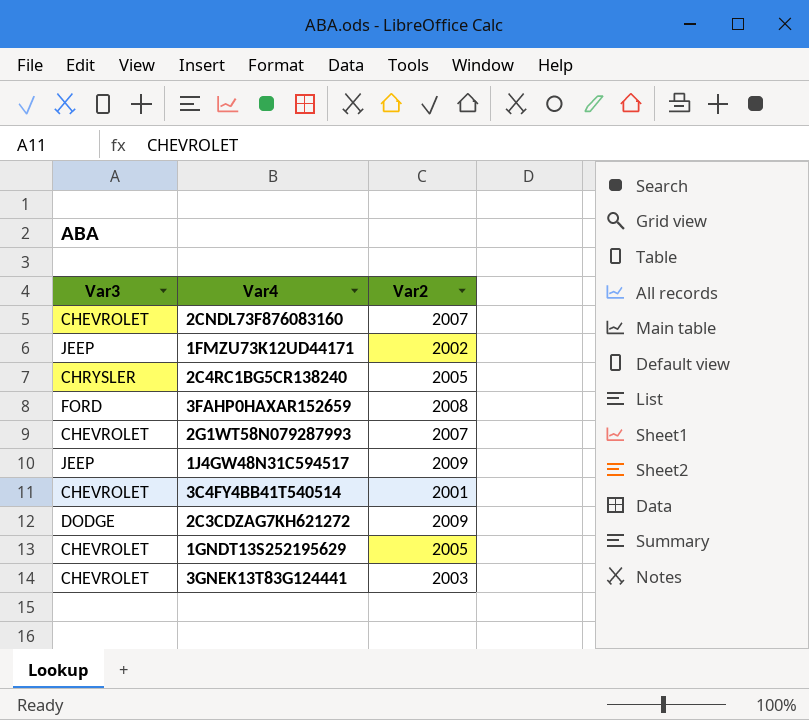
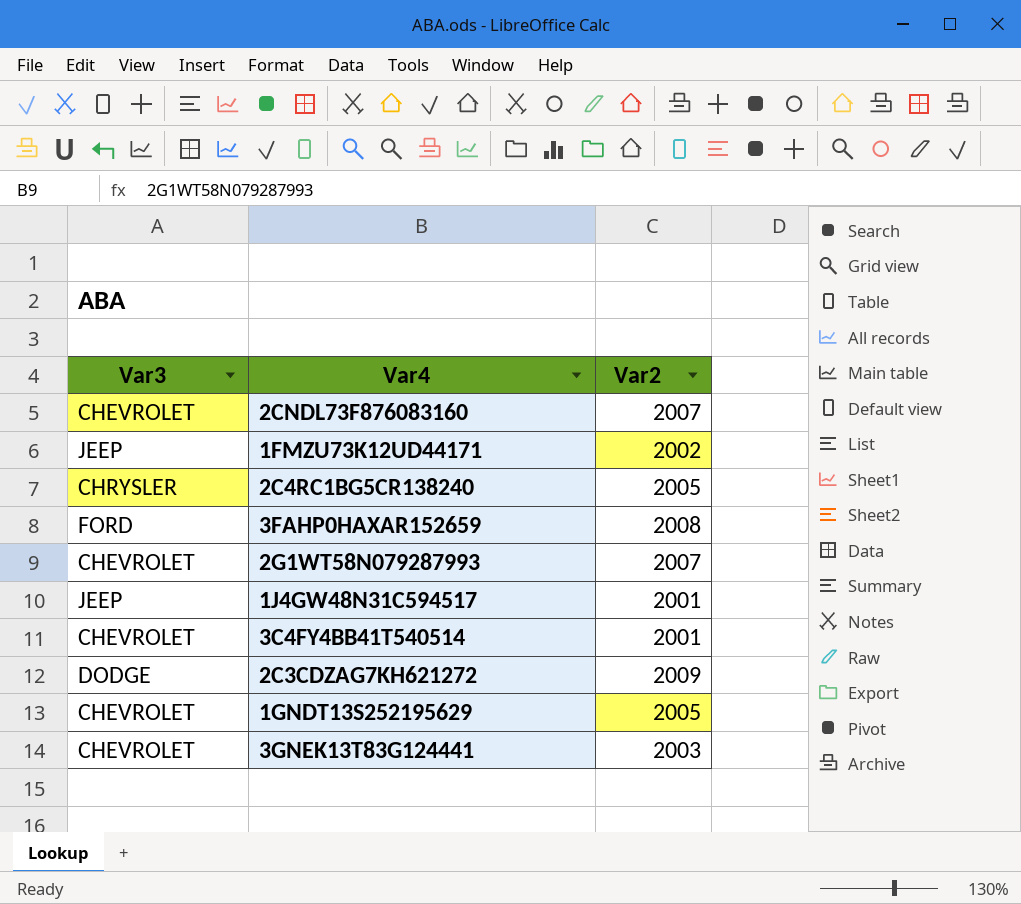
1J4GW48N31C594517 | Var2: 2009 -> 2001

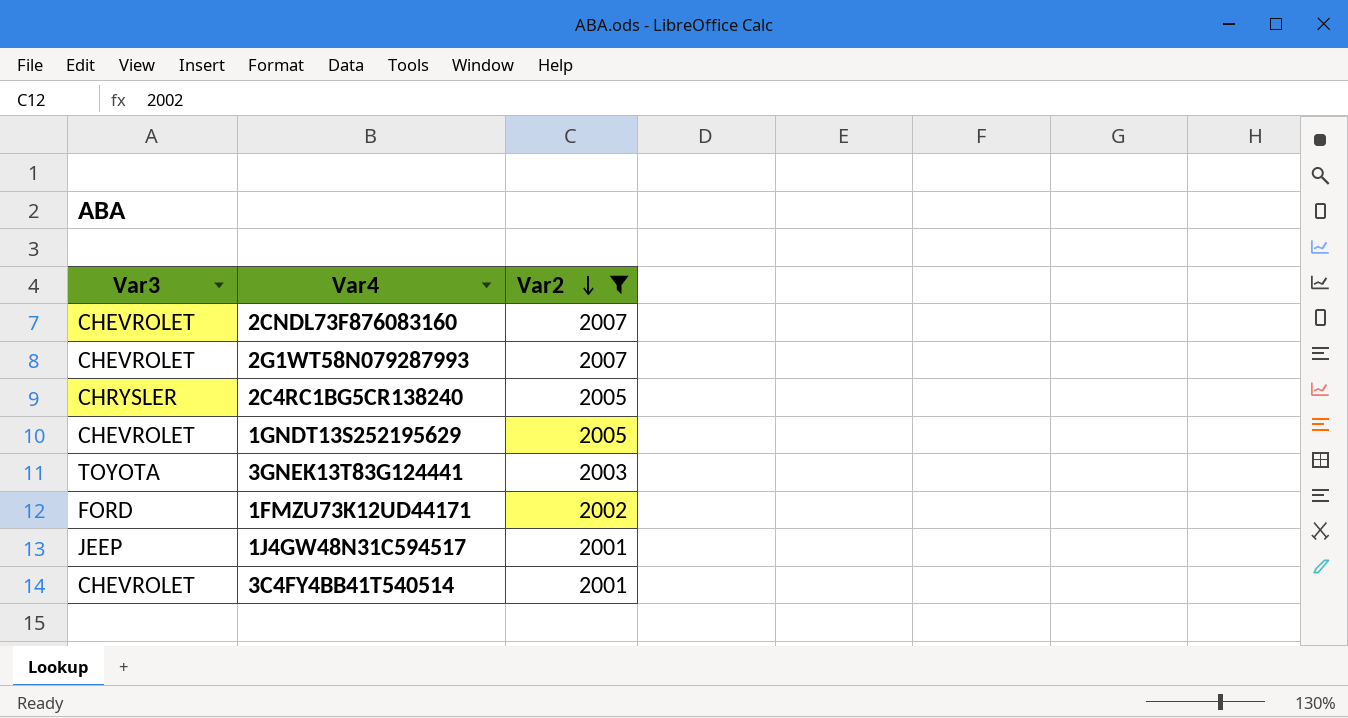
filter: none -> Var2 <= 2007
row order: none -> Var2 descending
3GNEK13T83G124441 | Var3: CHEVROLET -> TOYOTA
1FMZU73K12UD44171 | Var3: JEEP -> FORD

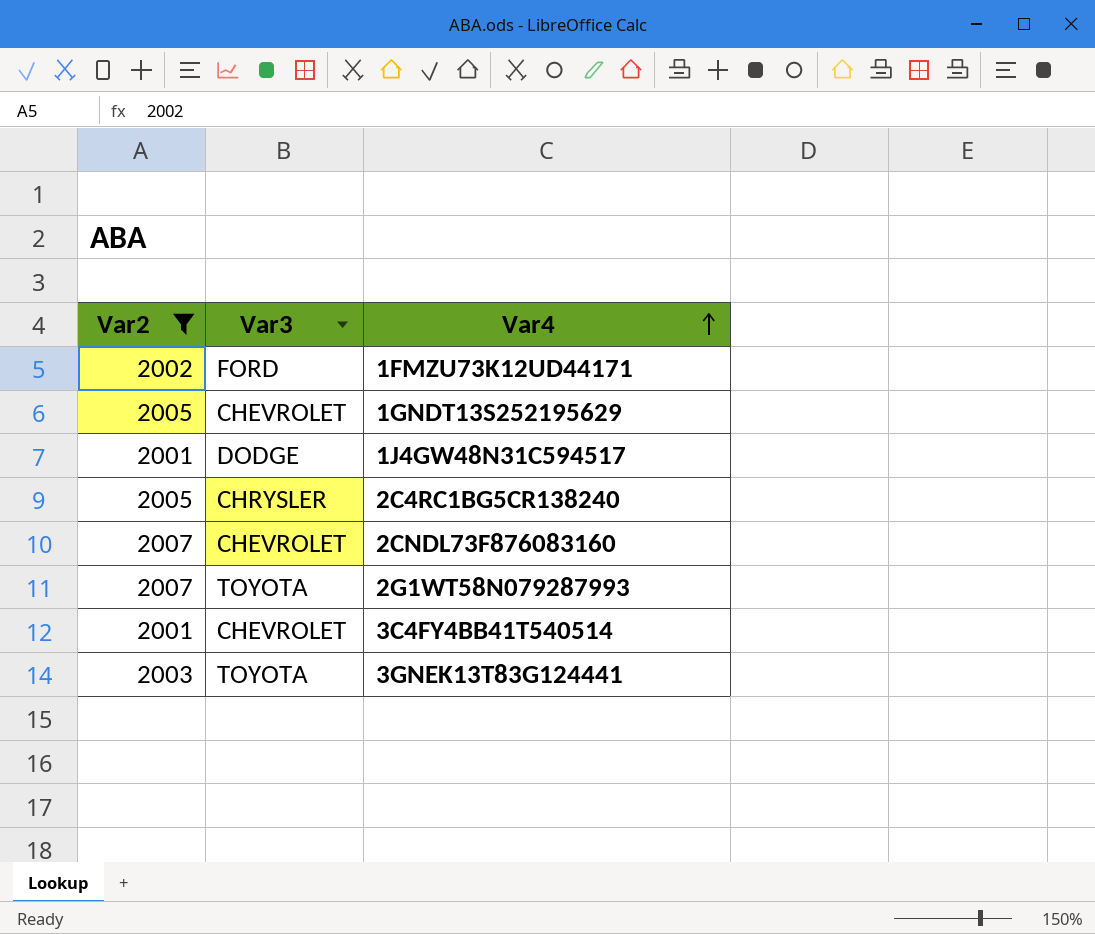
row order: Var2 descending -> Var4 ascending
column Var2 | position: 3 -> 1
1J4GW48N31C594517 | Var3: JEEP -> DODGE
2G1WT58N079287993 | Var3: CHEVROLET -> TOYOTA

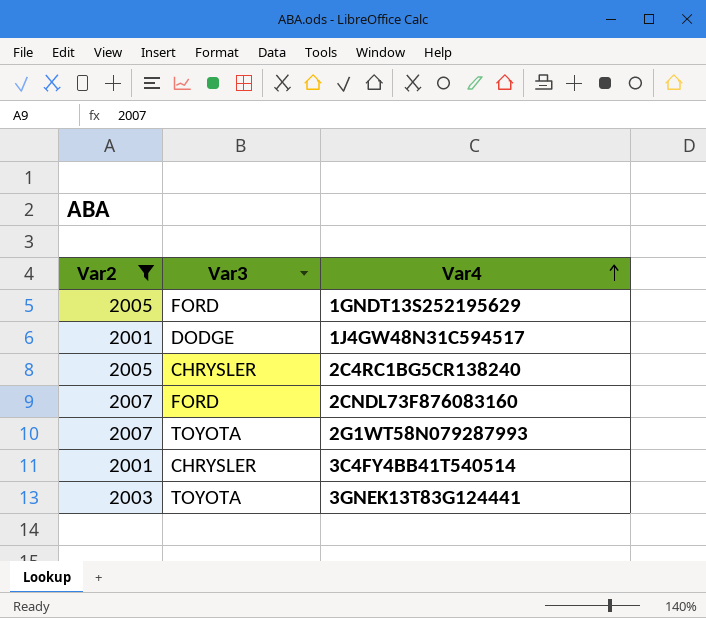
row 1FMZU73K12UD44171: 2002 | FORD -> none
1GNDT13S252195629 | Var3: CHEVROLET -> FORD
2CNDL73F876083160 | Var3: CHEVROLET -> FORD
3C4FY4BB41T540514 | Var3: CHEVROLET -> CHRYSLER

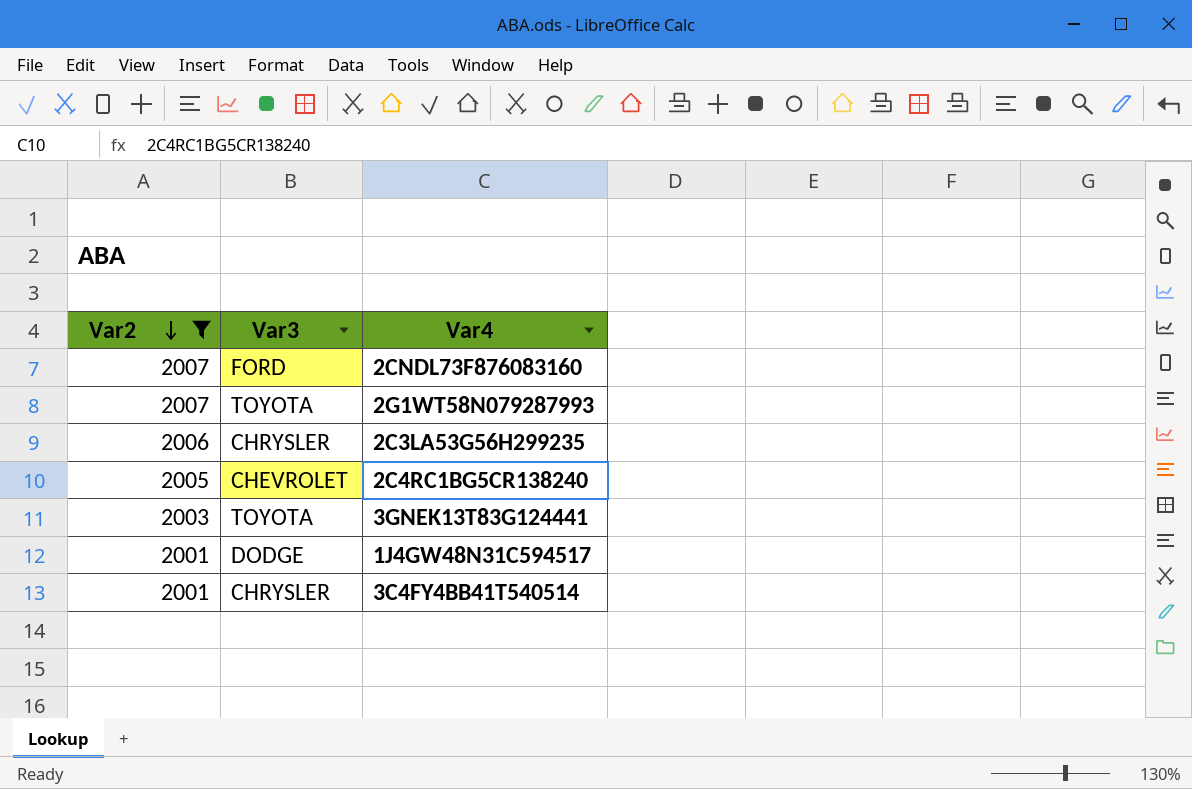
row order: Var4 ascending -> Var2 descending
row 1GNDT13S252195629: 2005 | FORD -> none
row 2C3LA53G56H299235: none -> 2006 | CHRYSLER
2C4RC1BG5CR138240 | Var3: CHRYSLER -> CHEVROLET

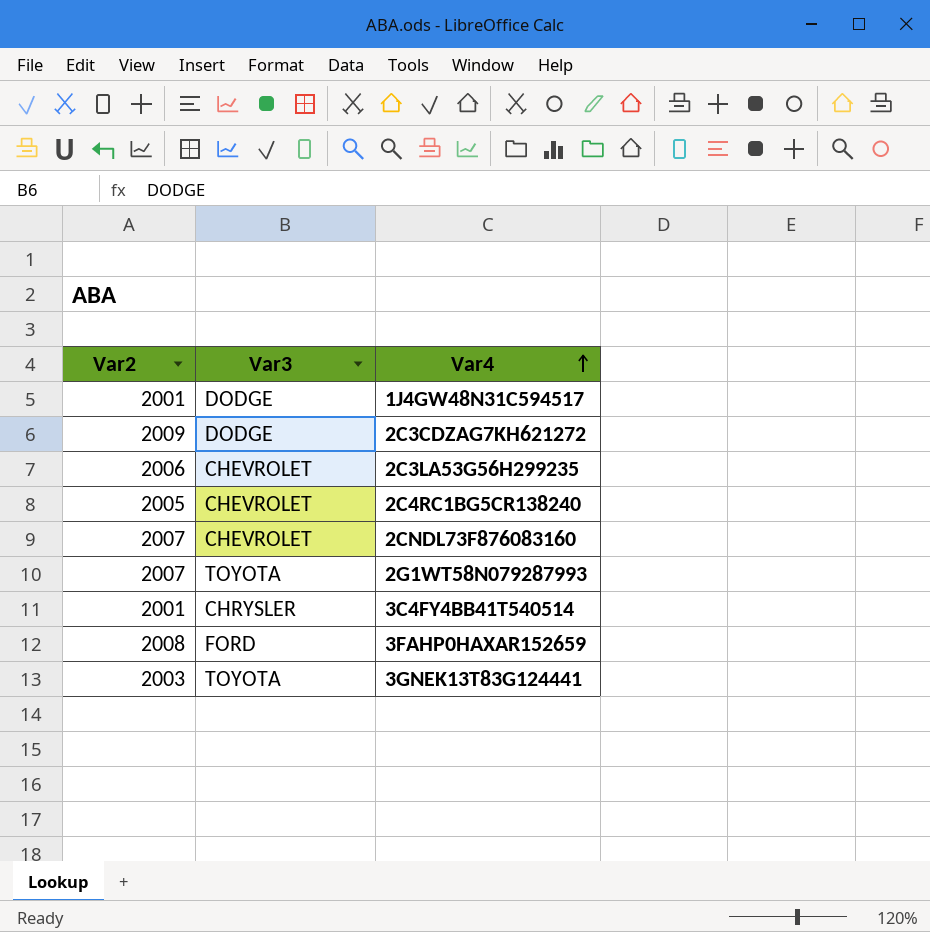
filter: Var2 <= 2007 -> none
row order: Var2 descending -> Var4 ascending
2C3LA53G56H299235 | Var3: CHRYSLER -> CHEVROLET
2CNDL73F876083160 | Var3: FORD -> CHEVROLET

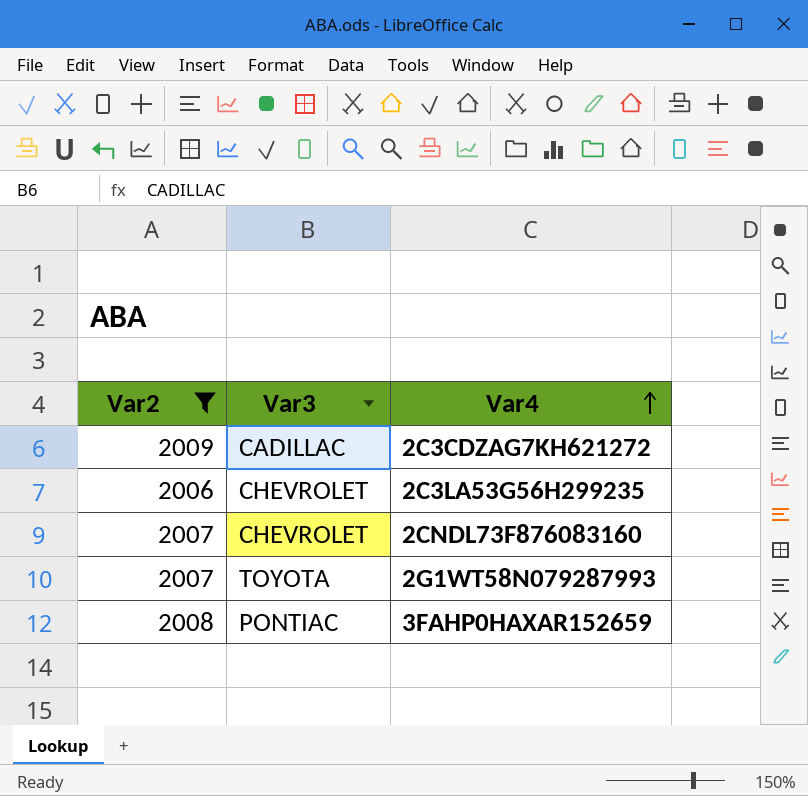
filter: none -> Var2 >= 2006
2C3CDZAG7KH621272 | Var3: DODGE -> CADILLAC
3FAHP0HAXAR152659 | Var3: FORD -> PONTIAC

